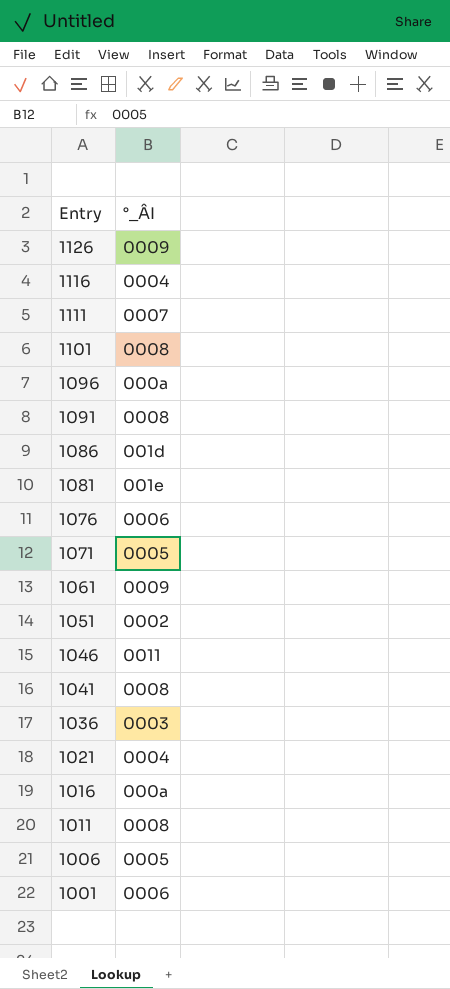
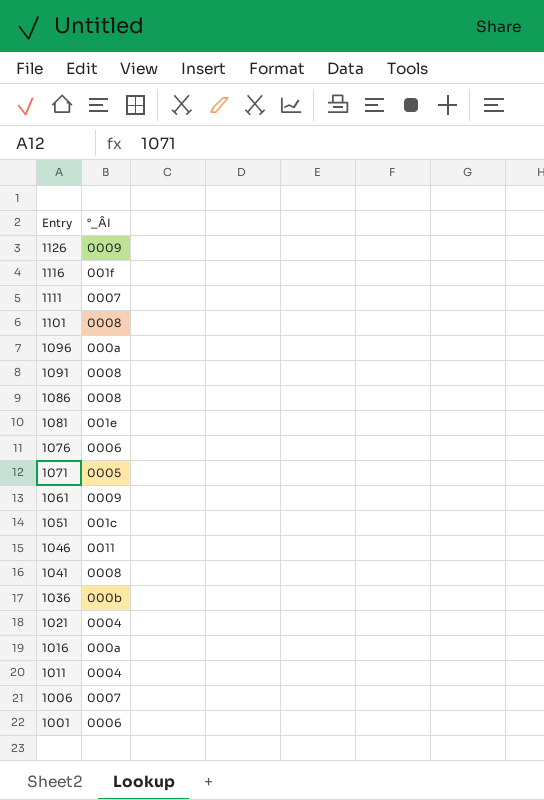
1116 | °_ÂI: 0004 -> 001f
1086 | °_ÂI: 001d -> 0008
1051 | °_ÂI: 0002 -> 001c
1036 | °_ÂI: 0003 -> 000b
1011 | °_ÂI: 0008 -> 0004
1006 | °_ÂI: 0005 -> 0007

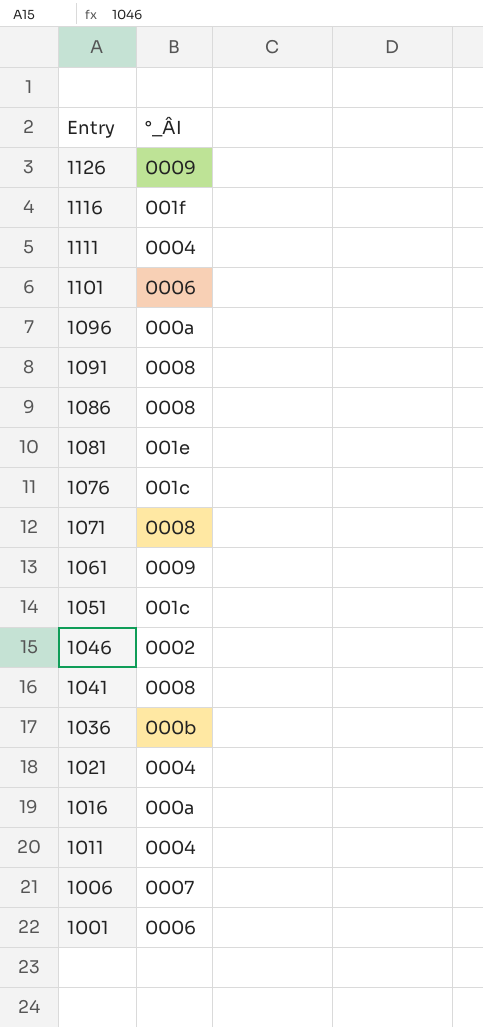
1111 | °_ÂI: 0007 -> 0004
1101 | °_ÂI: 0008 -> 0006
1076 | °_ÂI: 0006 -> 001c
1071 | °_ÂI: 0005 -> 0008
1046 | °_ÂI: 0011 -> 0002

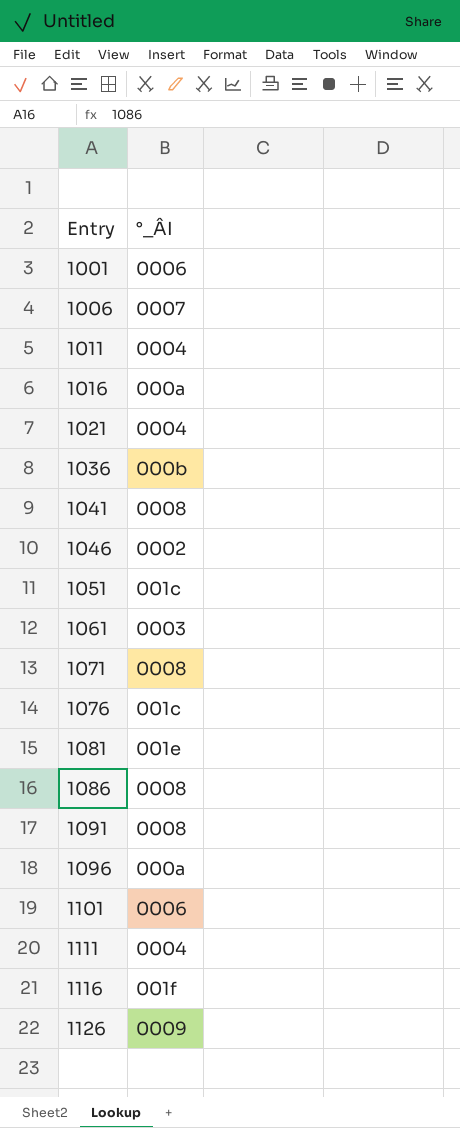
row order: Entry descending -> Entry ascending
1061 | °_ÂI: 0009 -> 0003

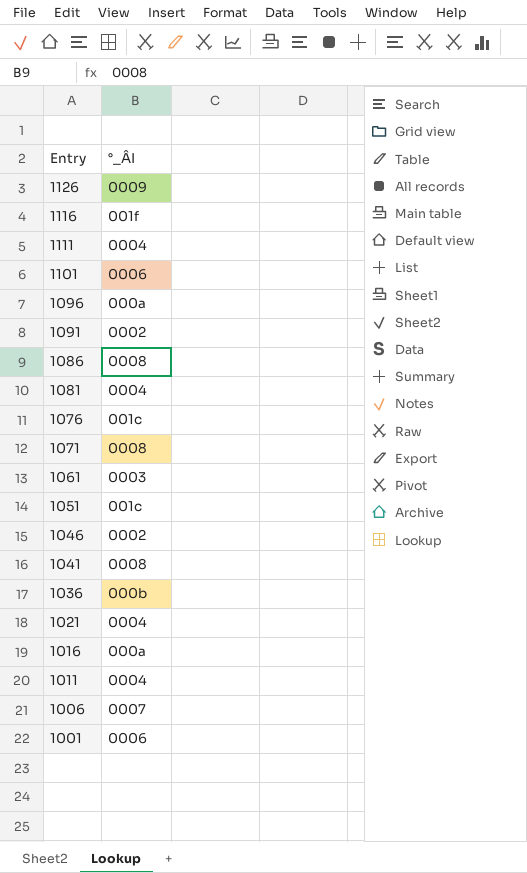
row order: Entry ascending -> Entry descending
1091 | °_ÂI: 0008 -> 0002
1081 | °_ÂI: 001e -> 0004

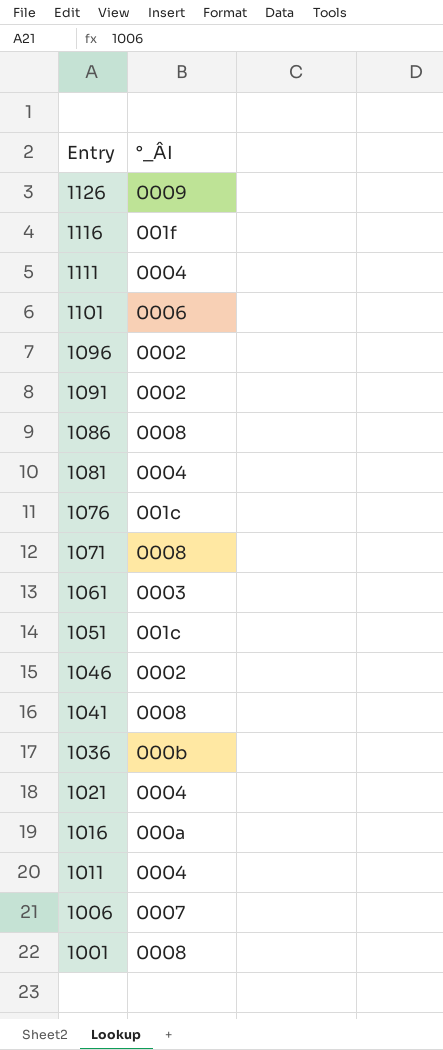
1096 | °_ÂI: 000a -> 0002
1001 | °_ÂI: 0006 -> 0008

